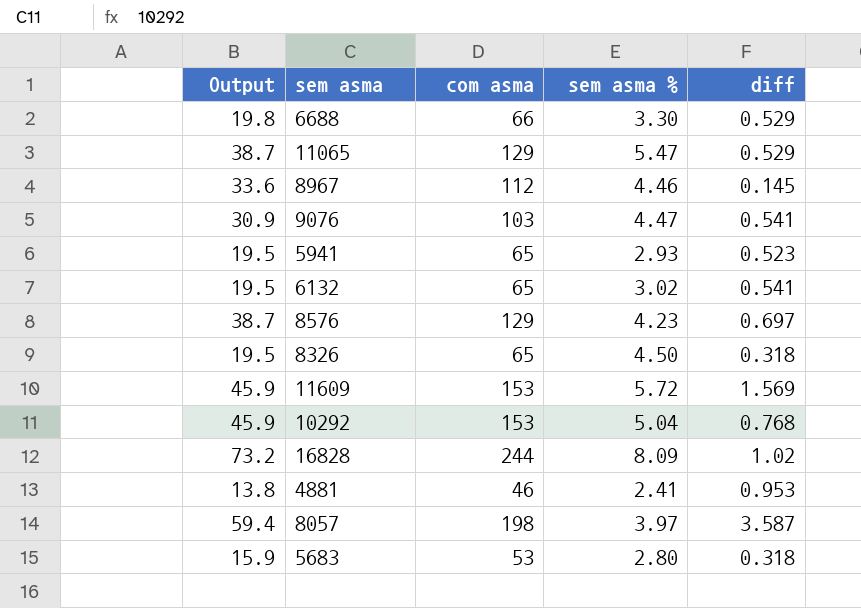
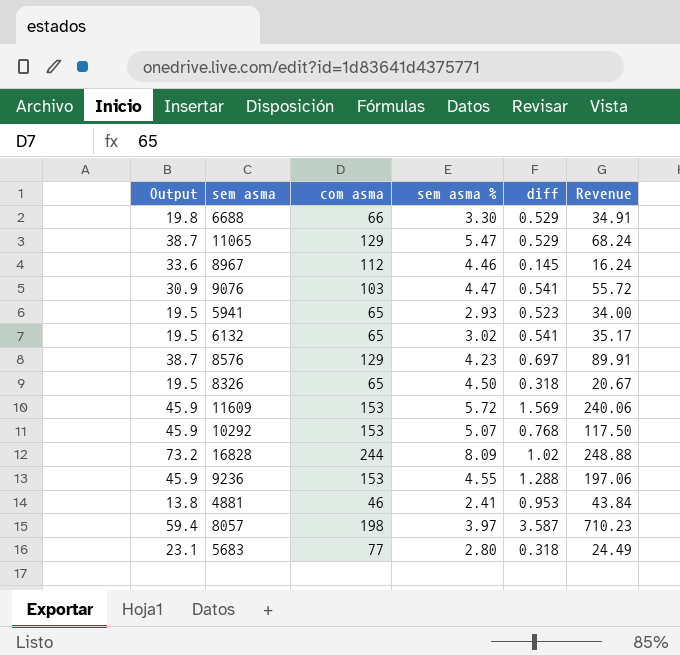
column Revenue | formula: none -> [com asma] * [diff]
10292 | sem asma %: 5.04 -> 5.07
row 9236: none -> 45.9 | 153 | 4.55 | 1.288 | 197.06
5683 | Output: 15.9 -> 23.1
5683 | com asma: 53 -> 77

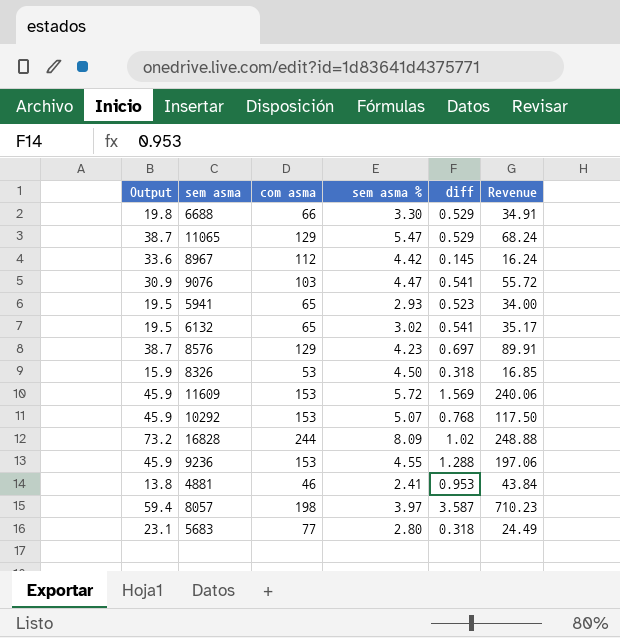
8967 | sem asma %: 4.46 -> 4.42
8326 | Output: 19.5 -> 15.9
8326 | com asma: 65 -> 53
8326 | Revenue: 20.67 -> 16.85

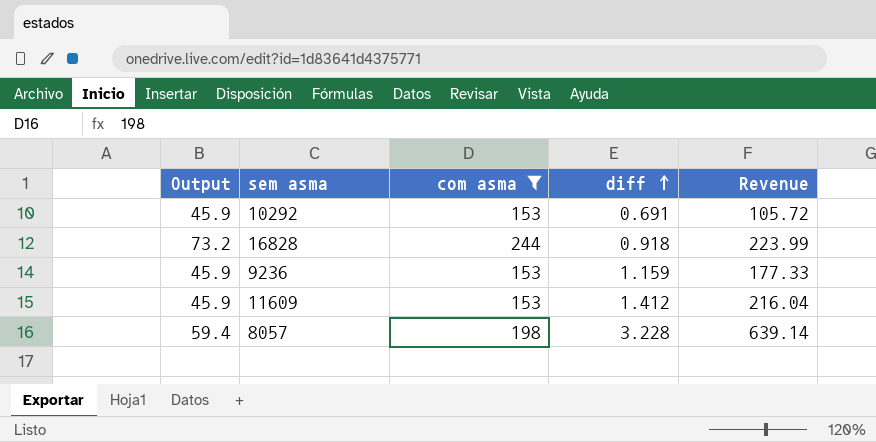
filter: none -> com asma >= 153
row order: none -> diff ascending
column sem asma % | position: 4 -> none
10292 | diff: 0.768 -> 0.691
10292 | Revenue: 117.50 -> 105.72
16828 | diff: 1.02 -> 0.918
16828 | Revenue: 248.88 -> 223.99
9236 | diff: 1.288 -> 1.159
9236 | Revenue: 197.06 -> 177.33
11609 | diff: 1.569 -> 1.412
11609 | Revenue: 240.06 -> 216.04
8057 | diff: 3.587 -> 3.228
8057 | Revenue: 710.23 -> 639.14

